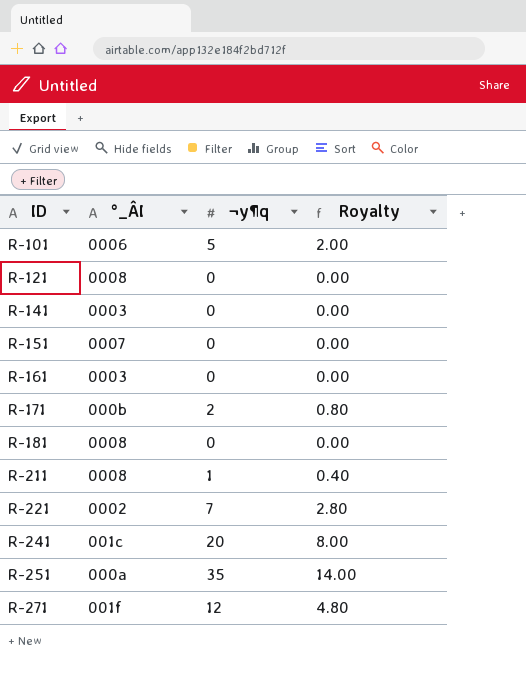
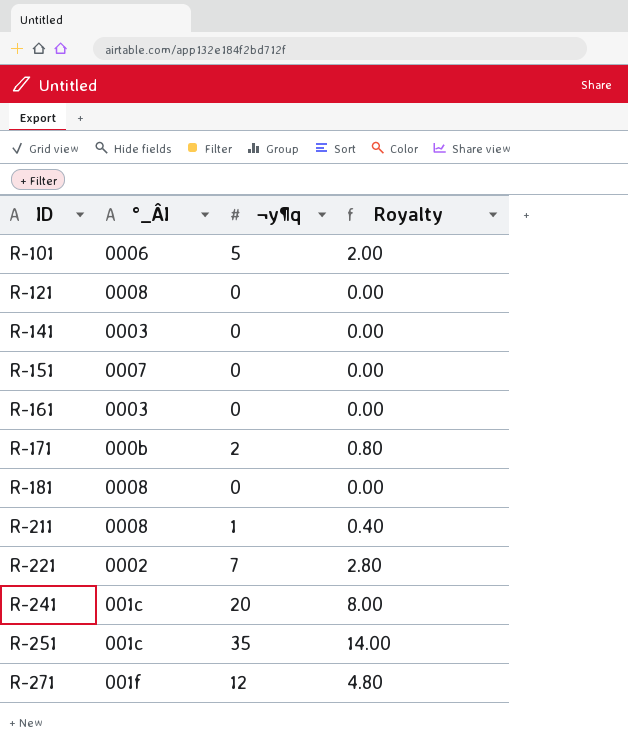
R-251 | °_ÂI: 000a -> 001c

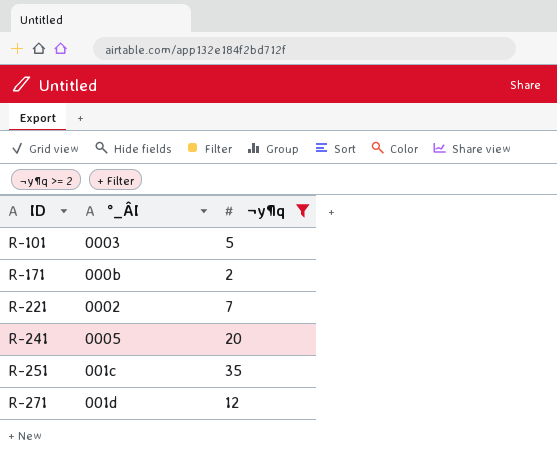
filter: none -> ¬y¶q >= 2
column Royalty | formula: [¬y¶q] * 0.4 -> none
R-101 | °_ÂI: 0006 -> 0003
R-241 | °_ÂI: 001c -> 0005
R-271 | °_ÂI: 001f -> 001d

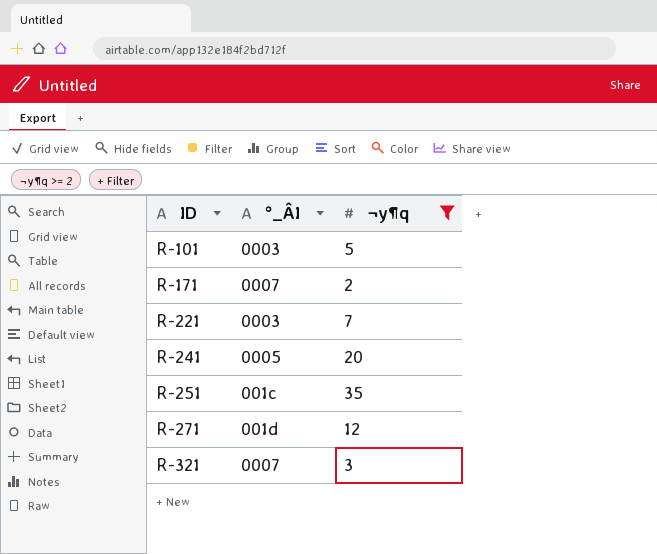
R-171 | °_ÂI: 000b -> 0007
R-221 | °_ÂI: 0002 -> 0003
row R-321: none -> 0007 | 3

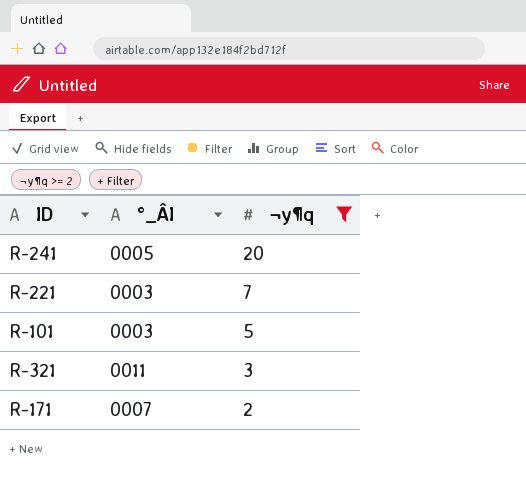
row order: ID ascending -> ¬y¶q descending
row R-251: 001c | 35 -> none
row R-271: 001d | 12 -> none
R-321 | °_ÂI: 0007 -> 0011

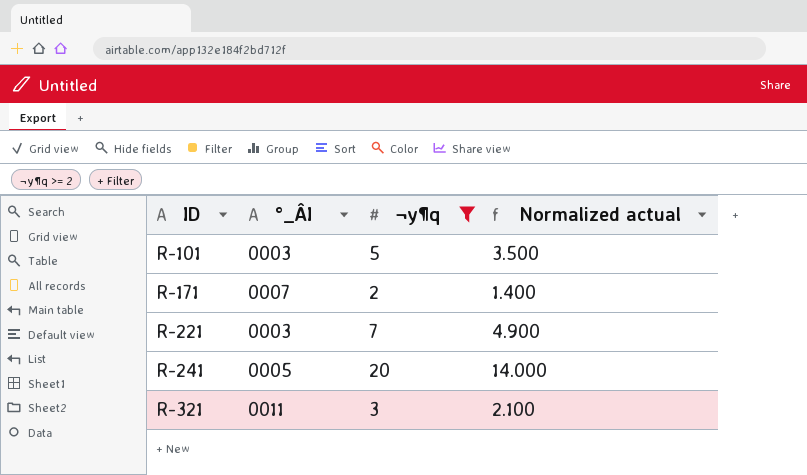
row order: ¬y¶q descending -> ID ascending
column Normalized actual | formula: none -> [¬y¶q] * 0.7

